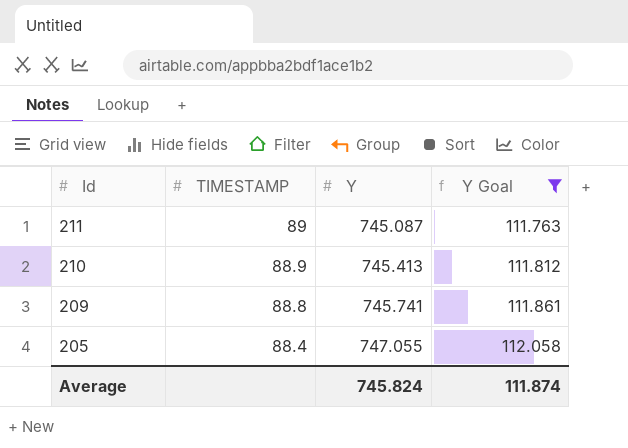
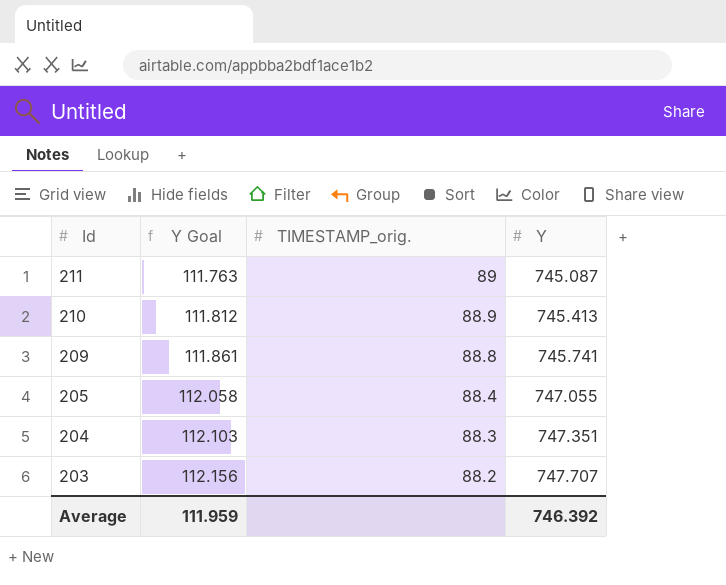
filter: Y Goal <= 112.058 -> none
column Y Goal | position: 4 -> 2
column name: TIMESTAMP -> TIMESTAMP_orig.
Average | Y Goal: 111.874 -> 111.959
Average | Y: 745.824 -> 746.392

